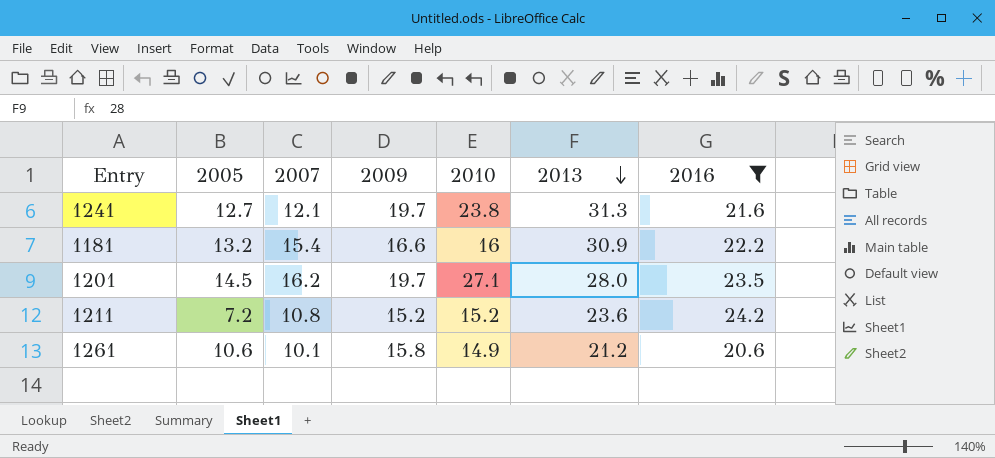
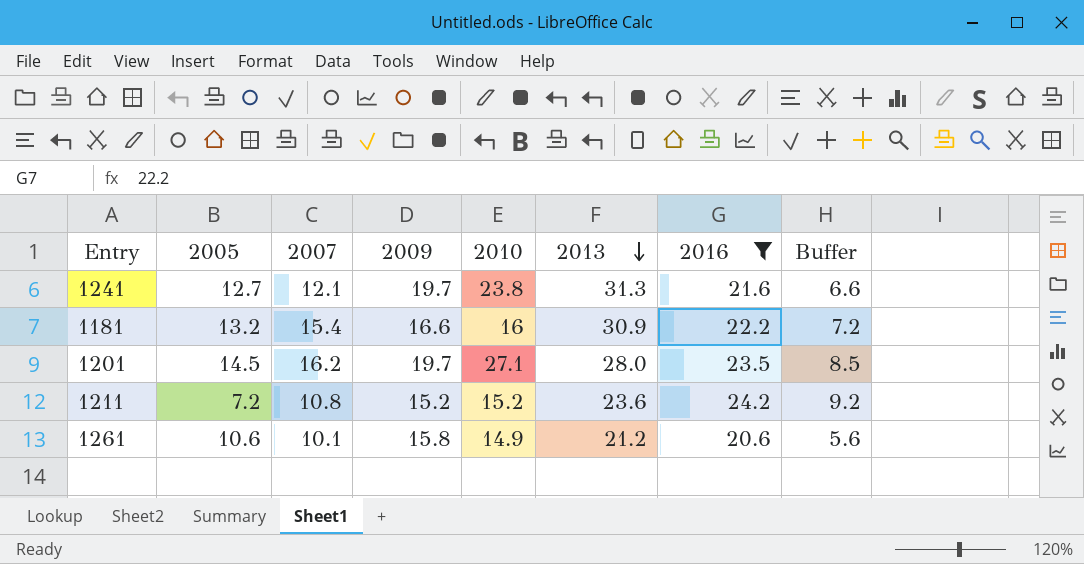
column Buffer | formula: none -> [2016] - 15

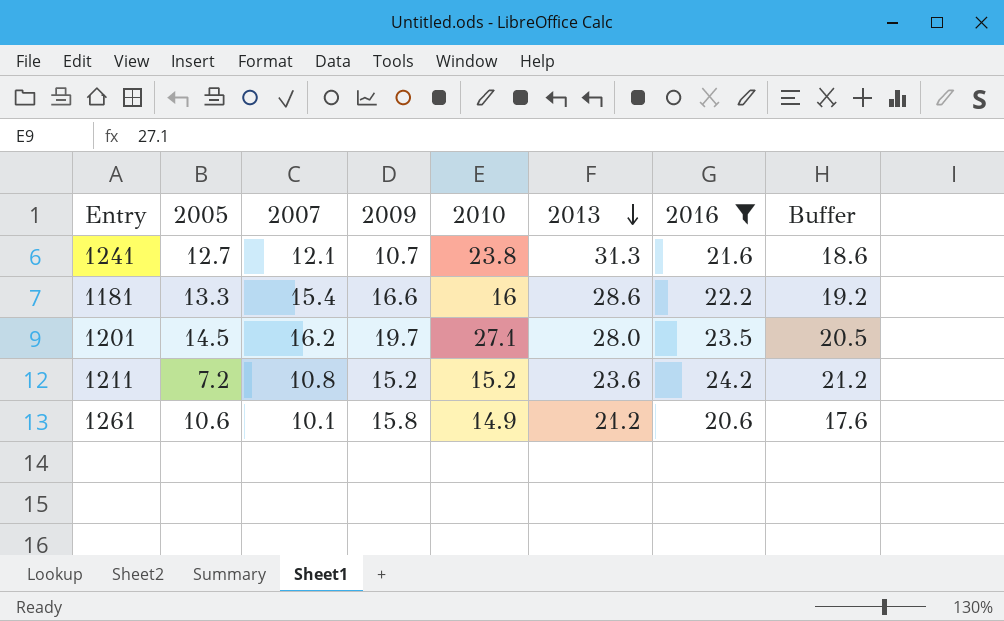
column Buffer | formula: [2016] - 15 -> [2016] - 3
1241 | 2009: 19.7 -> 10.7
1181 | 2005: 13.2 -> 13.3
1181 | 2013: 30.9 -> 28.6

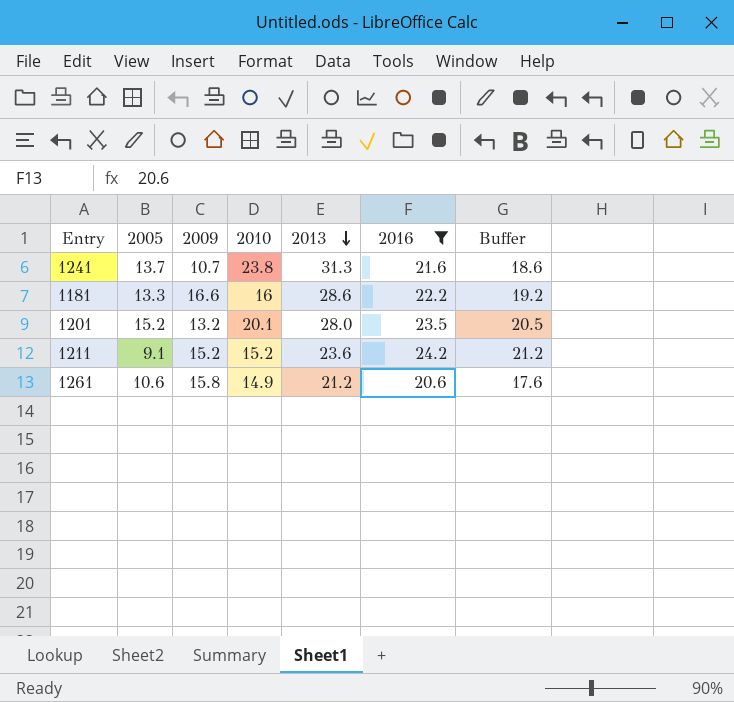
column 2007 | position: 3 -> none
1241 | 2005: 12.7 -> 13.7
1201 | 2005: 14.5 -> 15.2
1201 | 2009: 19.7 -> 13.2
1201 | 2010: 27.1 -> 20.1
1211 | 2005: 7.2 -> 9.1

